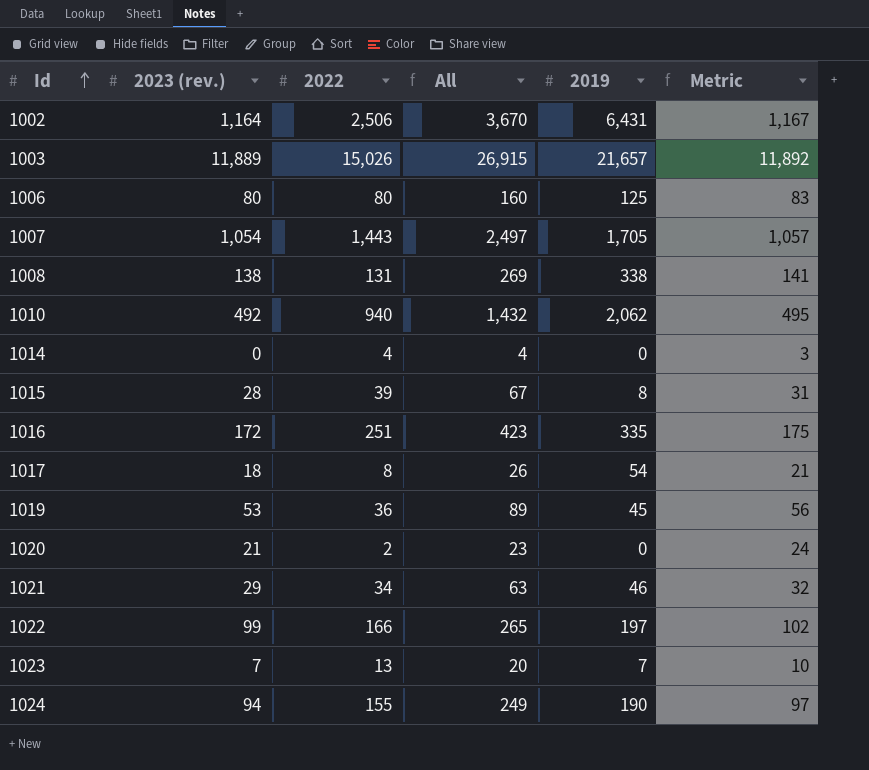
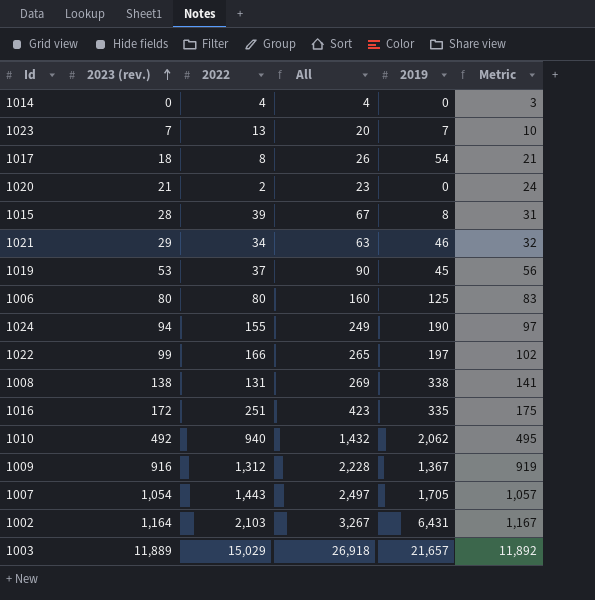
row order: Id ascending -> 2023 (rev.) ascending
1019 | 2022: 36 -> 37
1019 | All: 89 -> 90
row 1009: none -> 916 | 1,312 | 2,228 | 1,367 | 919
1002 | 2022: 2,506 -> 2,103
1002 | All: 3,670 -> 3,267
1003 | 2022: 15,026 -> 15,029
1003 | All: 26,915 -> 26,918

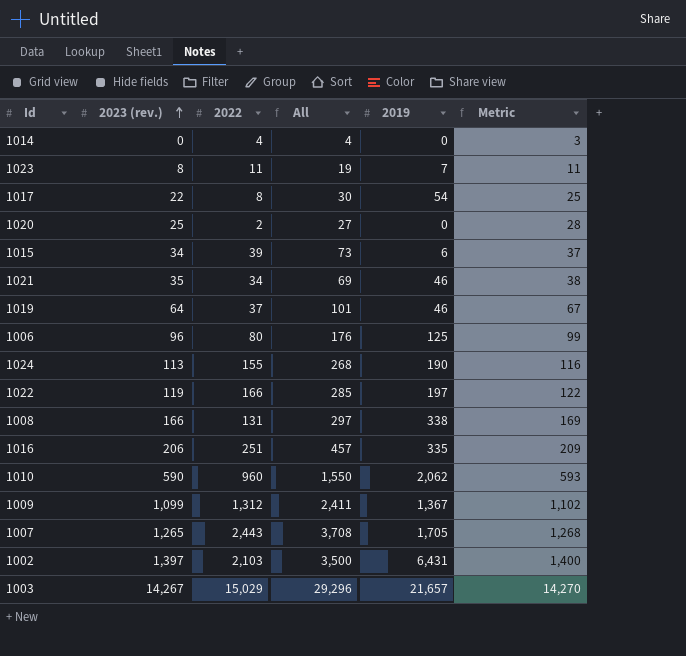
1023 | 2023 (rev.): 7 -> 8
1023 | 2022: 13 -> 11
1023 | All: 20 -> 19
1023 | Metric: 10 -> 11
1017 | 2023 (rev.): 18 -> 22
1017 | All: 26 -> 30
1017 | Metric: 21 -> 25
1020 | 2023 (rev.): 21 -> 25
1020 | All: 23 -> 27
1020 | Metric: 24 -> 28
1015 | 2023 (rev.): 28 -> 34
1015 | All: 67 -> 73
1015 | 2019: 8 -> 6
1015 | Metric: 31 -> 37
1021 | 2023 (rev.): 29 -> 35
1021 | All: 63 -> 69
1021 | Metric: 32 -> 38
1019 | 2023 (rev.): 53 -> 64
1019 | All: 90 -> 101
1019 | 2019: 45 -> 46
1019 | Metric: 56 -> 67
1006 | 2023 (rev.): 80 -> 96
1006 | All: 160 -> 176
1006 | Metric: 83 -> 99
1024 | 2023 (rev.): 94 -> 113
1024 | All: 249 -> 268
1024 | Metric: 97 -> 116
1022 | 2023 (rev.): 99 -> 119
1022 | All: 265 -> 285
1022 | Metric: 102 -> 122
1008 | 2023 (rev.): 138 -> 166
1008 | All: 269 -> 297
1008 | Metric: 141 -> 169
1016 | 2023 (rev.): 172 -> 206
1016 | All: 423 -> 457
1016 | Metric: 175 -> 209
1010 | 2023 (rev.): 492 -> 590
1010 | 2022: 940 -> 960
1010 | All: 1,432 -> 1,550
1010 | Metric: 495 -> 593
1009 | 2023 (rev.): 916 -> 1,099
1009 | All: 2,228 -> 2,411
1009 | Metric: 919 -> 1,102
1007 | 2023 (rev.): 1,054 -> 1,265
1007 | 2022: 1,443 -> 2,443
1007 | All: 2,497 -> 3,708
1007 | Metric: 1,057 -> 1,268
1002 | 2023 (rev.): 1,164 -> 1,397
1002 | All: 3,267 -> 3,500
1002 | Metric: 1,167 -> 1,400
1003 | 2023 (rev.): 11,889 -> 14,267
1003 | All: 26,918 -> 29,296
1003 | Metric: 11,892 -> 14,270

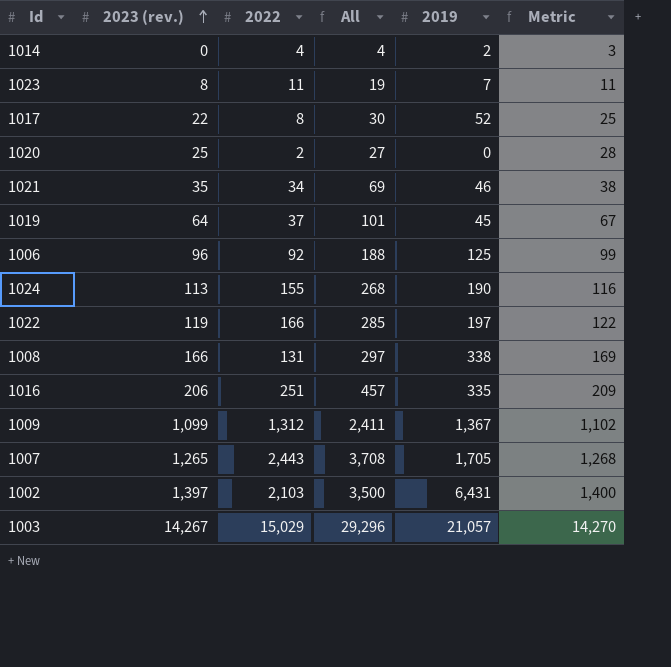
row 1015: 34 | 39 | 73 | 6 | 37 -> none
row 1010: 590 | 960 | 1,550 | 2,062 | 593 -> none
1014 | 2019: 0 -> 2
1017 | 2019: 54 -> 52
1019 | 2019: 46 -> 45
1006 | 2022: 80 -> 92
1006 | All: 176 -> 188
1003 | 2019: 21,657 -> 21,057

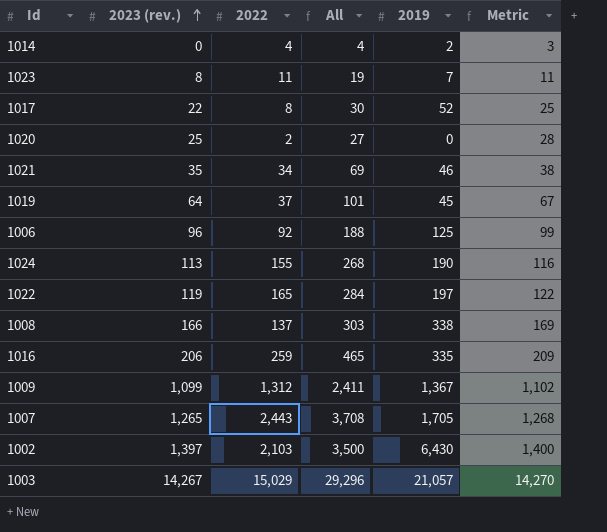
1022 | 2022: 166 -> 165
1022 | All: 285 -> 284
1008 | 2022: 131 -> 137
1008 | All: 297 -> 303
1016 | 2022: 251 -> 259
1016 | All: 457 -> 465
1002 | 2019: 6,431 -> 6,430

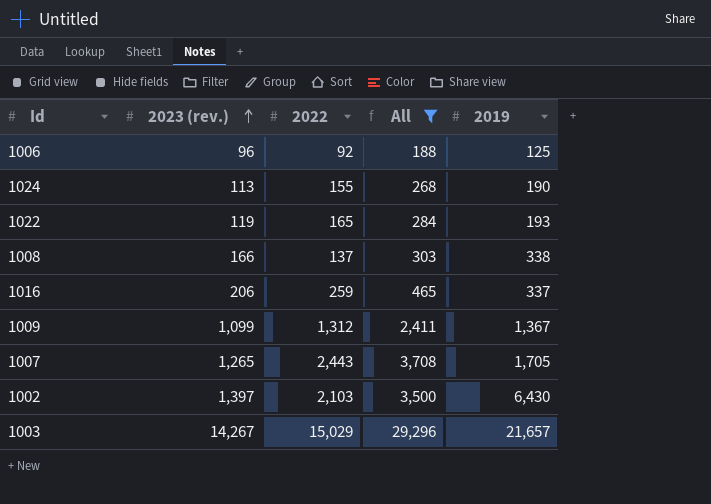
filter: none -> All >= 188
column Metric | formula: [2023 (rev.)] + 3 -> none
1022 | 2019: 197 -> 193
1016 | 2019: 335 -> 337
1003 | 2019: 21,057 -> 21,657

